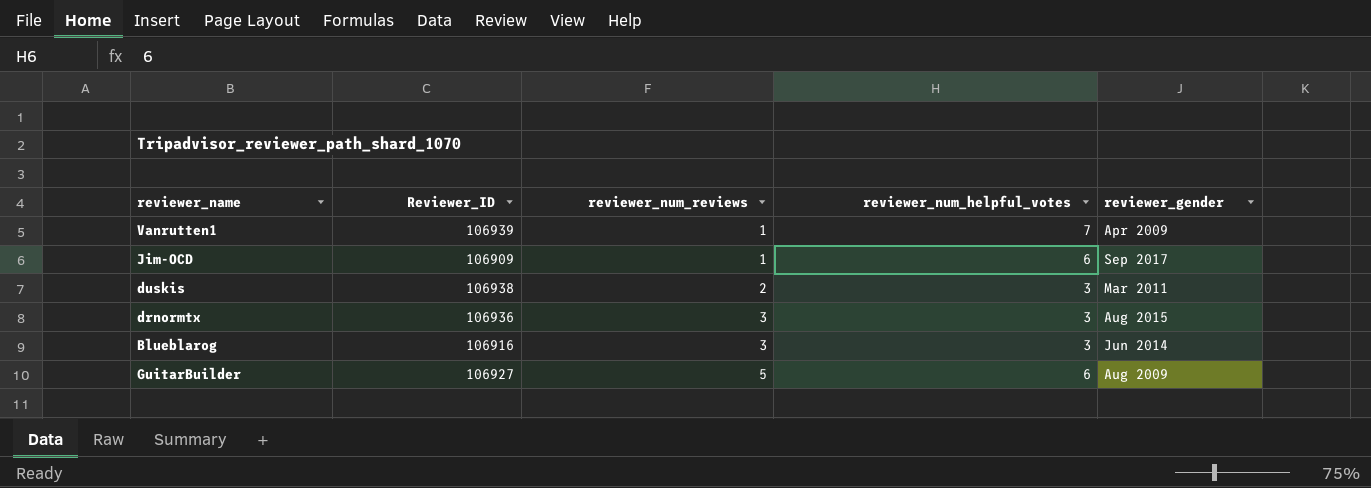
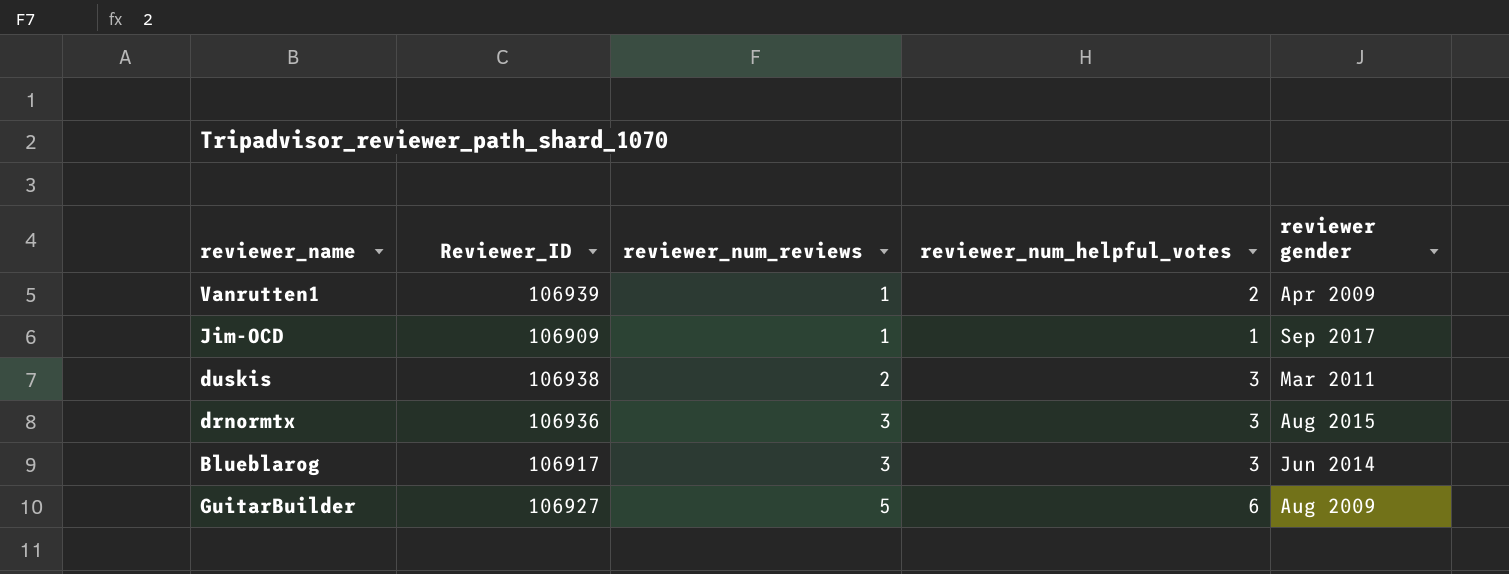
column name: reviewer_gender -> reviewer gender
Vanrutten1 | reviewer_num_helpful_votes: 7 -> 2
Jim-OCD | reviewer_num_helpful_votes: 6 -> 1
Blueblarog | Reviewer_ID: 106916 -> 106917

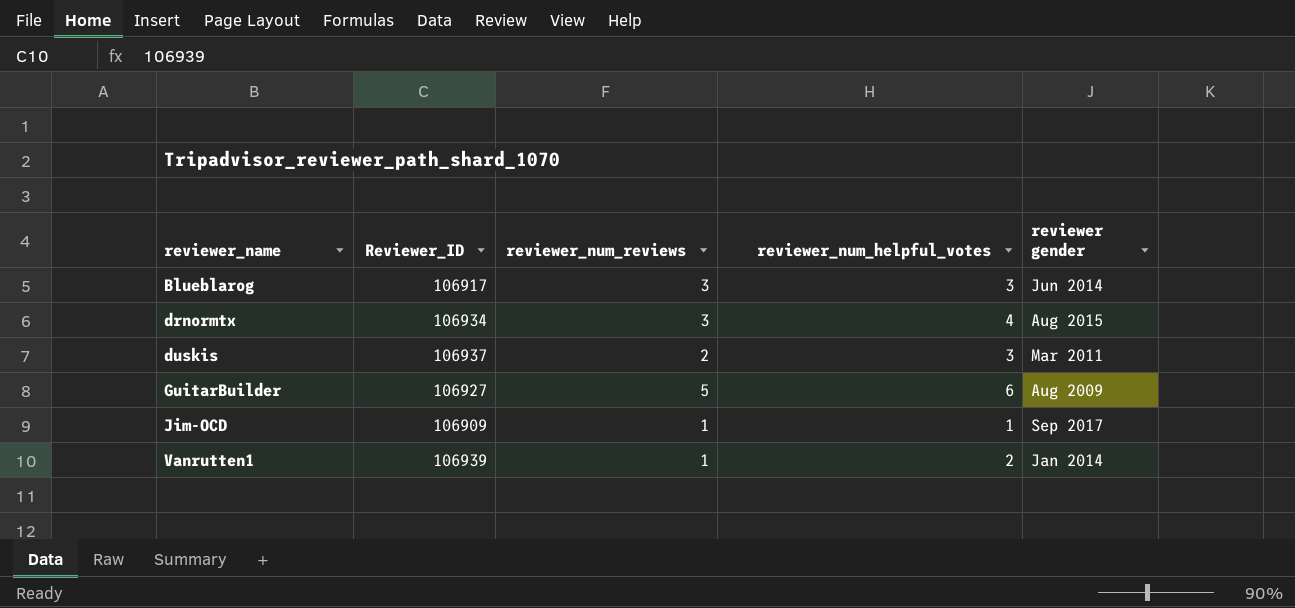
row order: reviewer_num_reviews ascending -> reviewer_name ascending
drnormtx | Reviewer_ID: 106936 -> 106934
drnormtx | reviewer_num_helpful_votes: 3 -> 4
duskis | Reviewer_ID: 106938 -> 106937
Vanrutten1 | reviewer gender: Apr 2009 -> Jan 2014

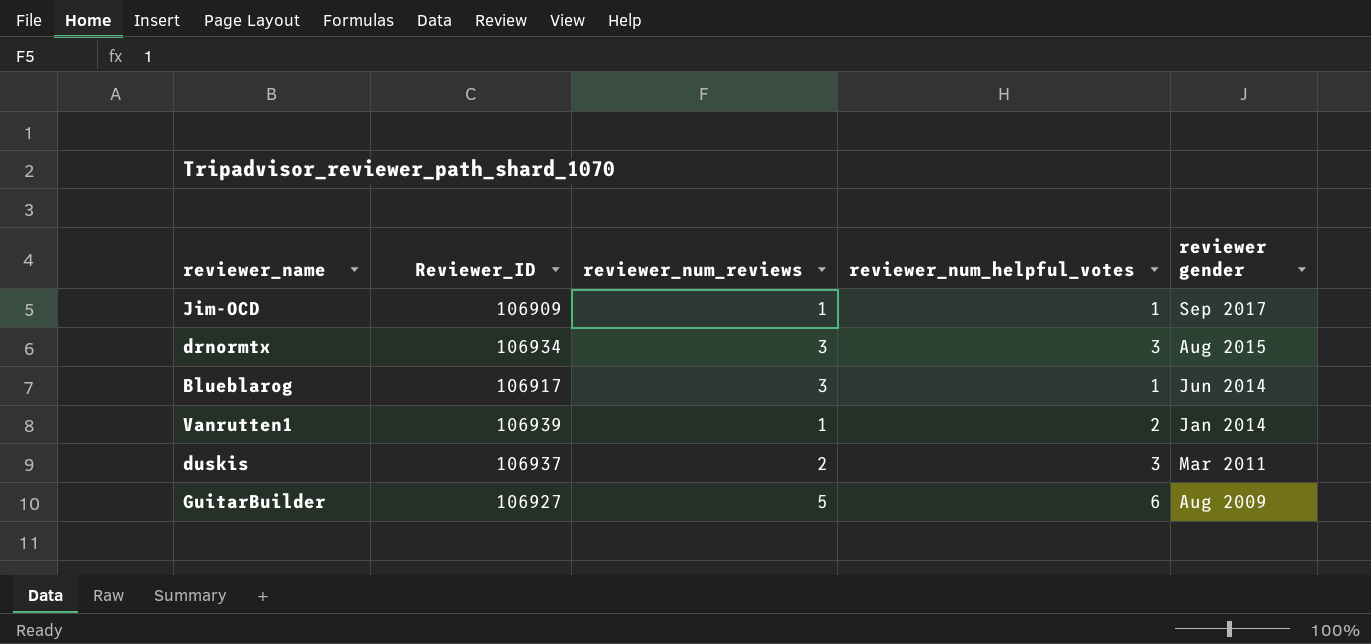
row order: reviewer_name ascending -> reviewer gender descending
drnormtx | reviewer_num_helpful_votes: 4 -> 3
Blueblarog | reviewer_num_helpful_votes: 3 -> 1

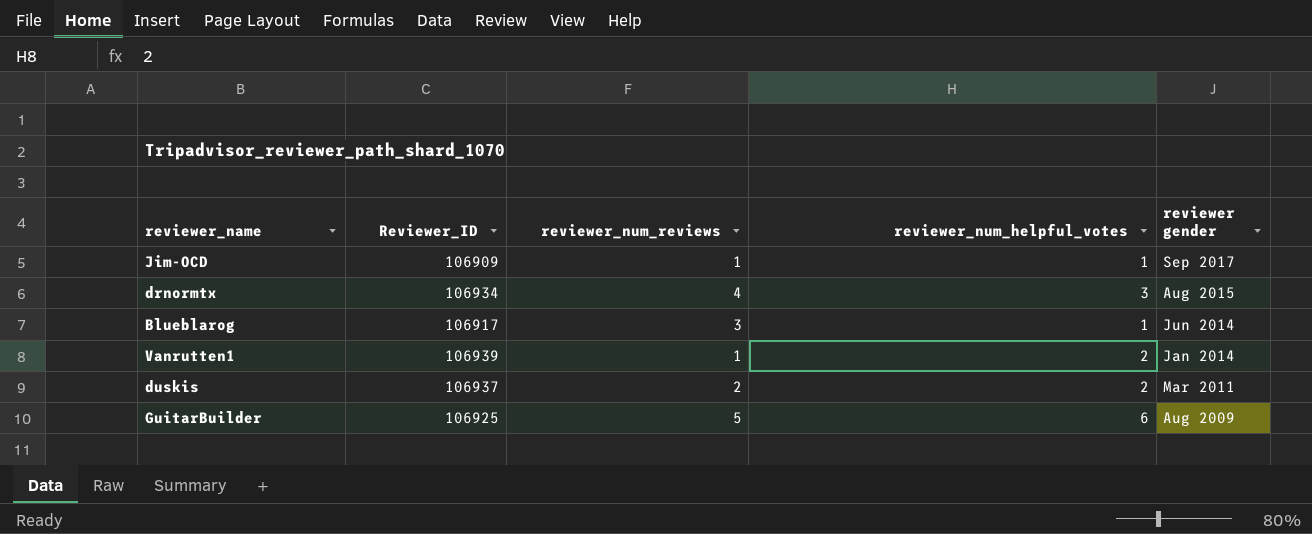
drnormtx | reviewer_num_reviews: 3 -> 4
duskis | reviewer_num_helpful_votes: 3 -> 2
GuitarBuilder | Reviewer_ID: 106927 -> 106925

